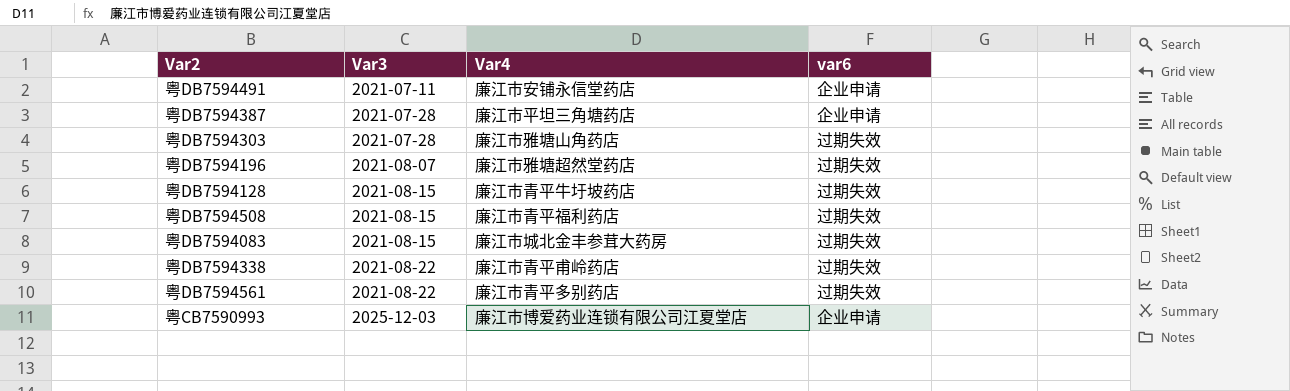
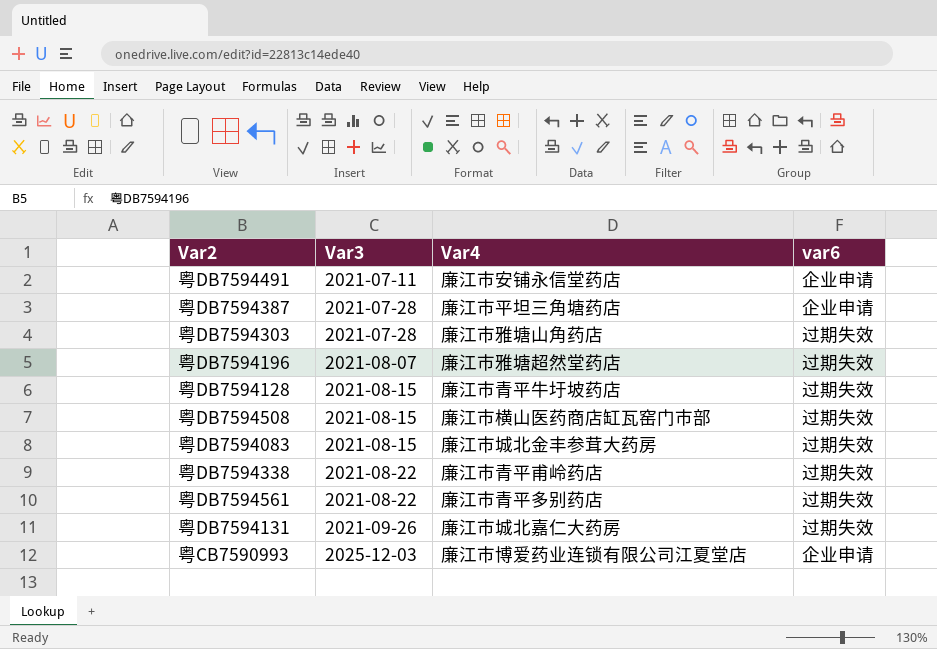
粤DB7594508 | Var4: 廉江市青平福利药店 -> 廉江市横山医药商店缸瓦窑门市部
row 粤DB7594131: none -> 2021-09-26 | 廉江市城北嘉仁大药房 | 过期失效

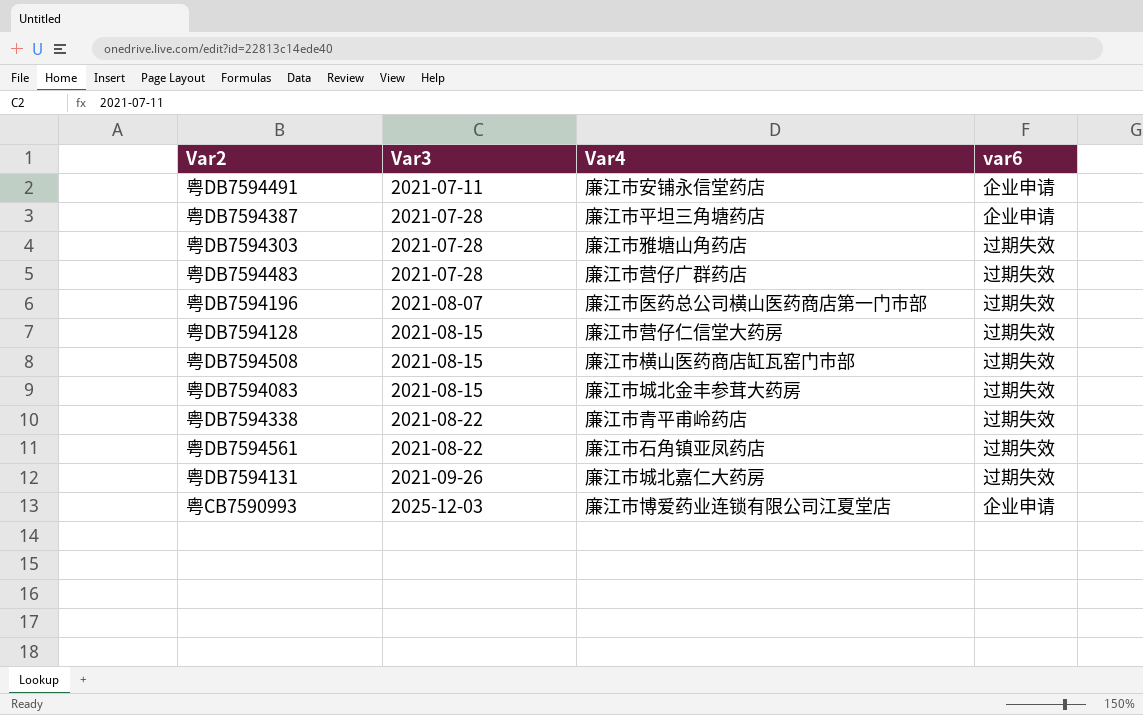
row 粤DB7594483: none -> 2021-07-28 | 廉江市营仔广群药店 | 过期失效
粤DB7594196 | Var4: 廉江市雅塘超然堂药店 -> 廉江市医药总公司横山医药商店第一门市部
粤DB7594128 | Var4: 廉江市青平牛圩坡药店 -> 廉江市营仔仁信堂大药房
粤DB7594561 | Var4: 廉江市青平多别药店 -> 廉江市石角镇亚凤药店

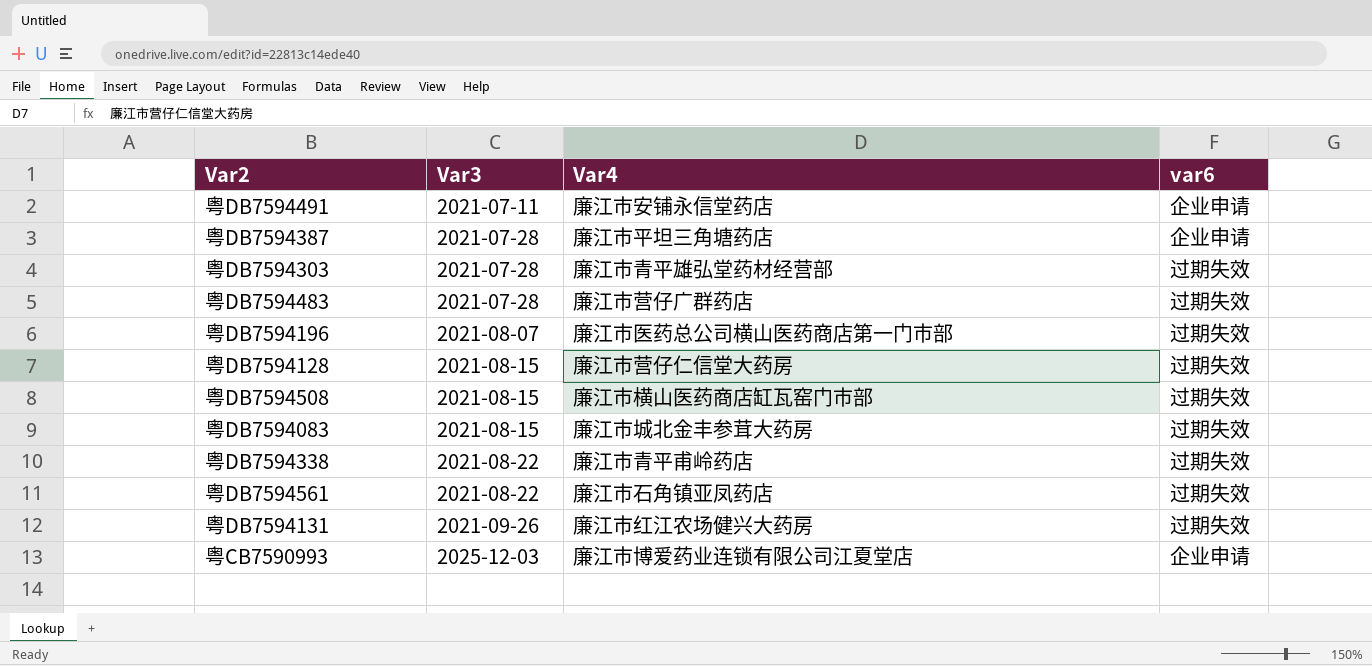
粤DB7594303 | Var4: 廉江市雅塘山角药店 -> 廉江市青平雄弘堂药材经营部
粤DB7594131 | Var4: 廉江市城北嘉仁大药房 -> 廉江市红江农场健兴大药房

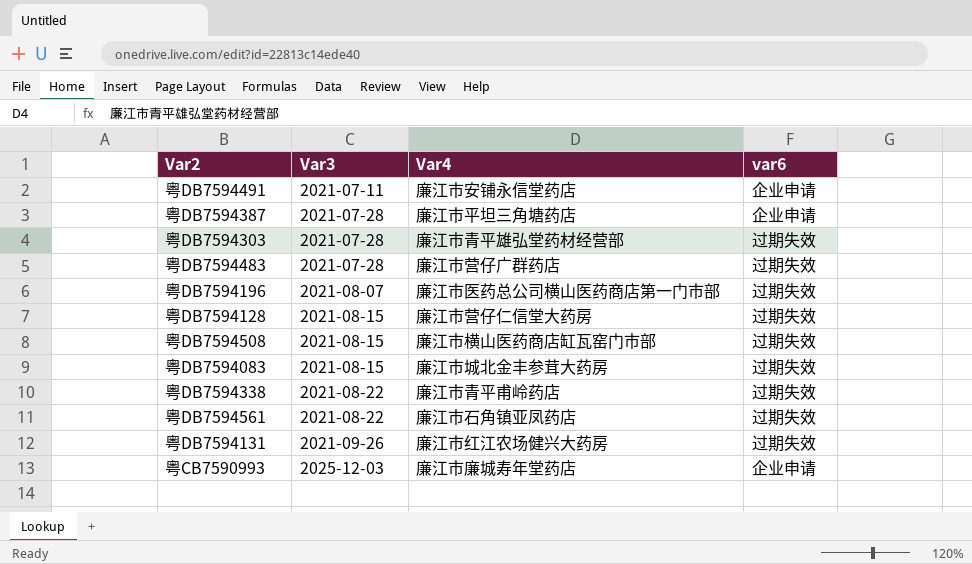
粤CB7590993 | Var4: 廉江市博爱药业连锁有限公司江夏堂店 -> 廉江市廉城寿年堂药店

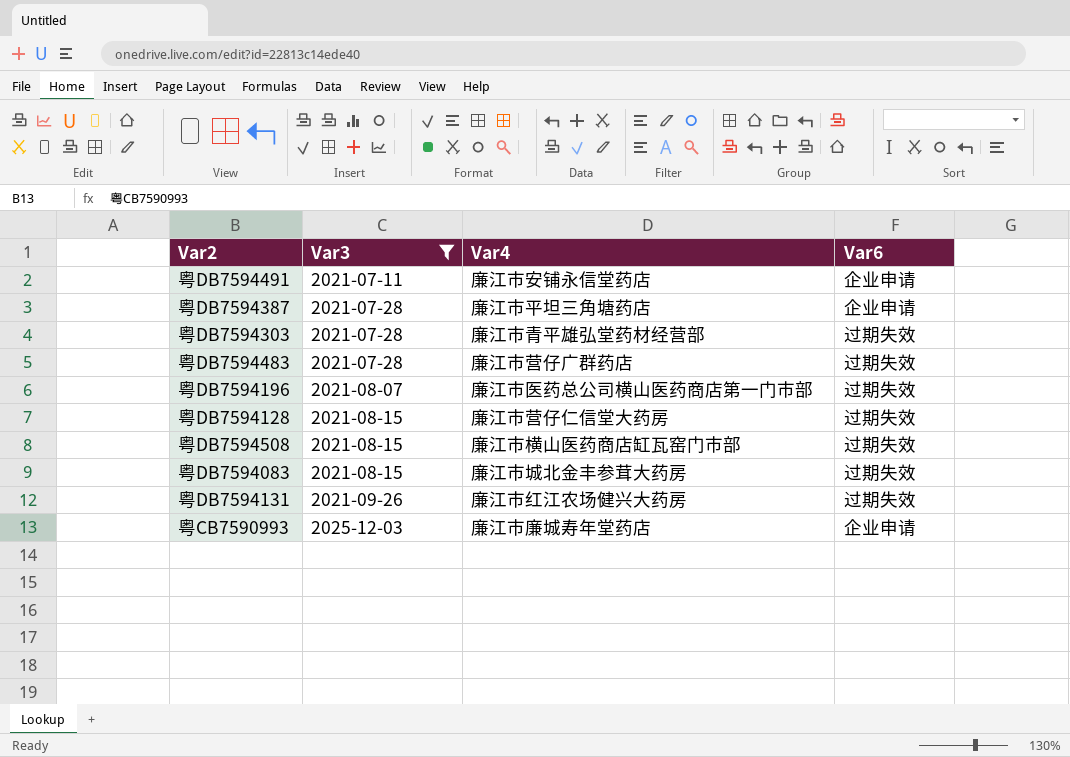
filter: none -> Var3 != 2021-08-22
column name: var6 -> Var6

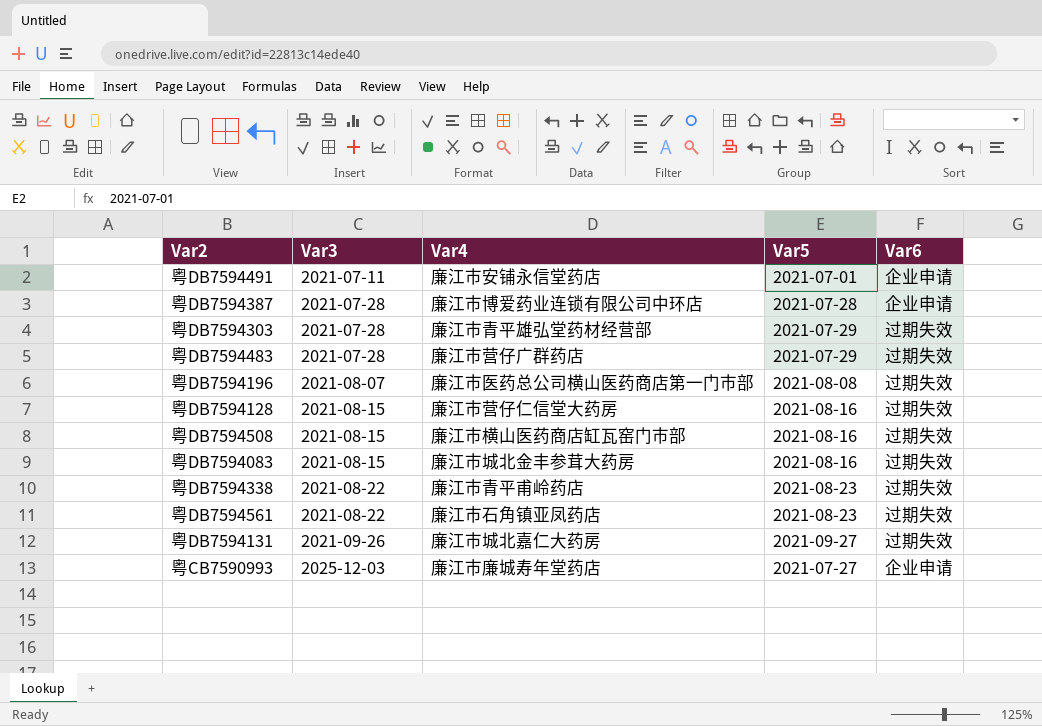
filter: Var3 != 2021-08-22 -> none
column Var5 | position: none -> 4
粤DB7594387 | Var4: 廉江市平坦三角塘药店 -> 廉江市博爱药业连锁有限公司中环店
粤DB7594131 | Var4: 廉江市红江农场健兴大药房 -> 廉江市城北嘉仁大药房

